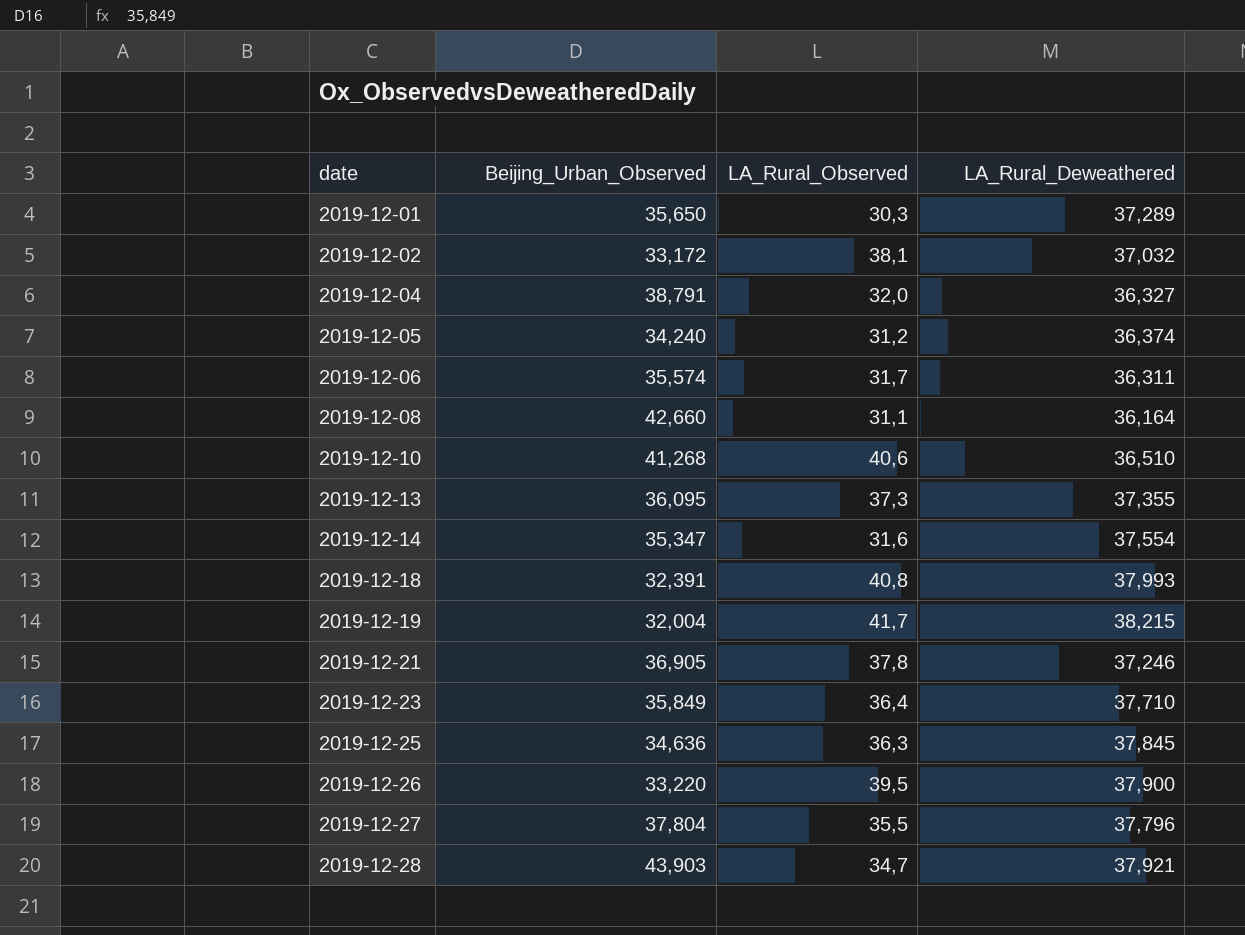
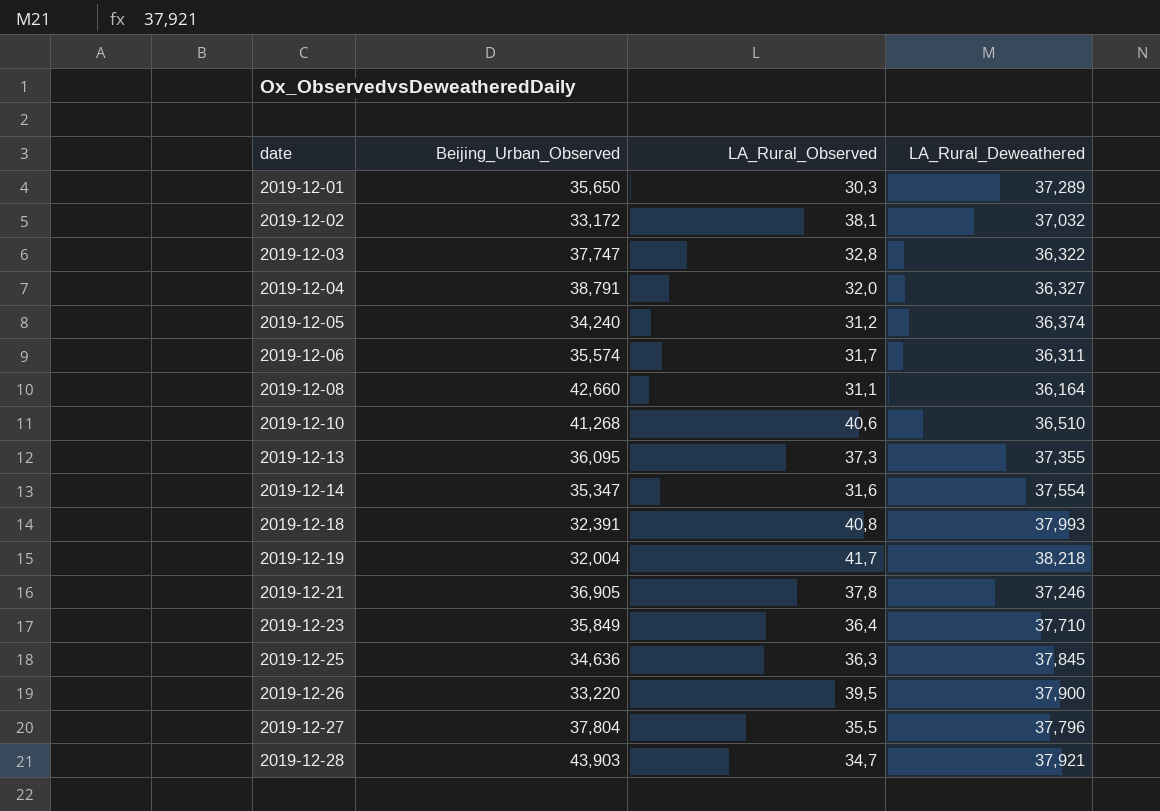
row 2019-12-03: none -> 37,747 | 32,8 | 36,322
2019-12-19 | LA_Rural_Deweathered: 38,215 -> 38,218

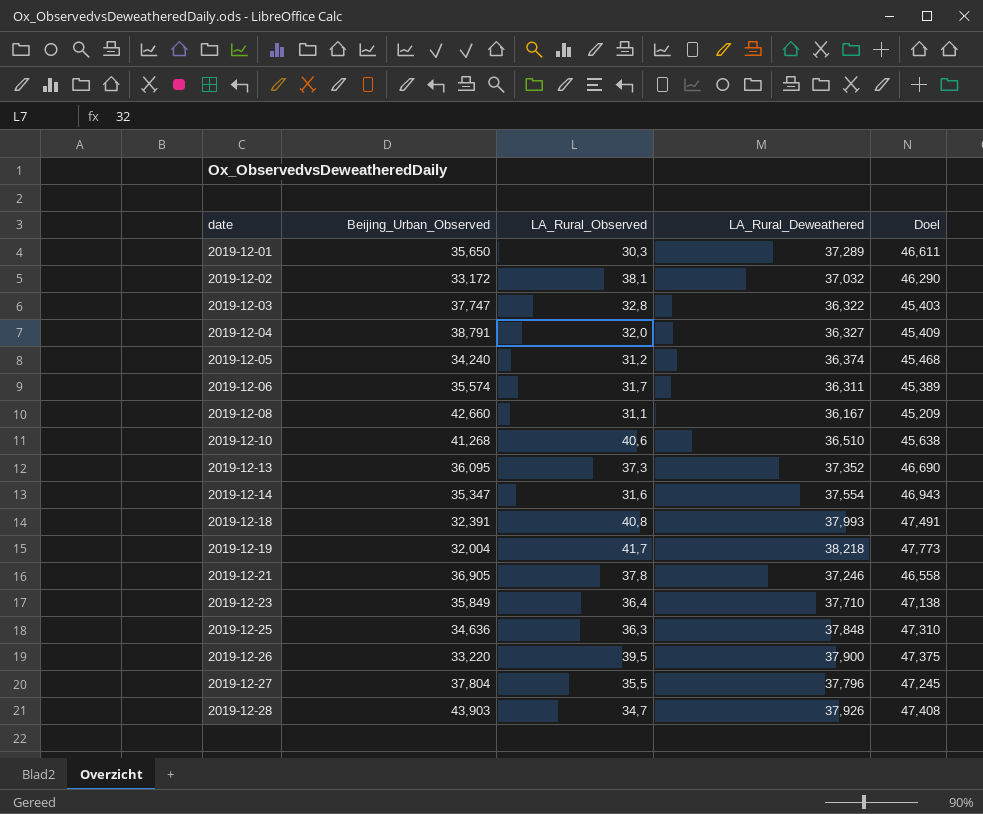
column Doel | formula: none -> [LA_Rural_Deweathered] * 1,25
2019-12-08 | LA_Rural_Deweathered: 36,164 -> 36,167
2019-12-13 | LA_Rural_Deweathered: 37,355 -> 37,352
2019-12-25 | LA_Rural_Deweathered: 37,845 -> 37,848
2019-12-28 | LA_Rural_Deweathered: 37,921 -> 37,926

